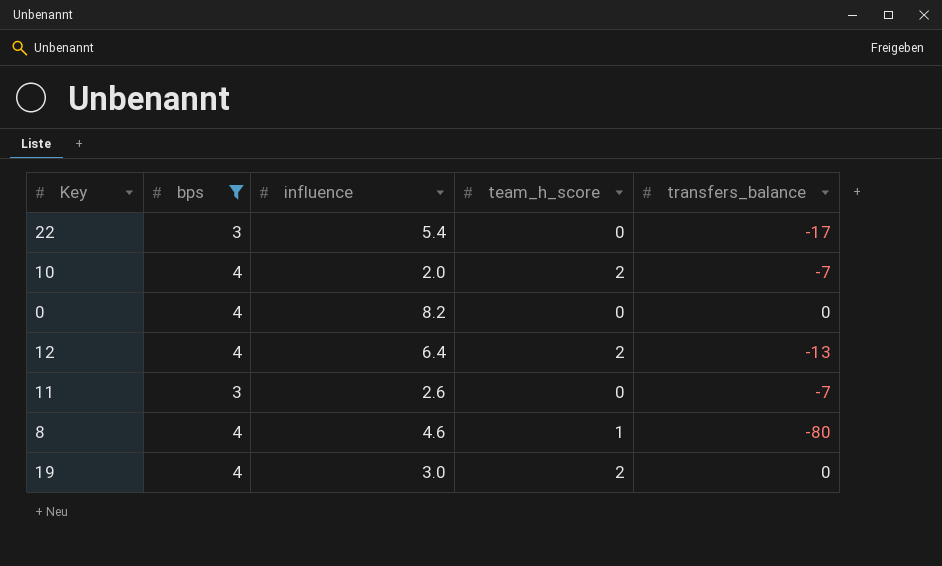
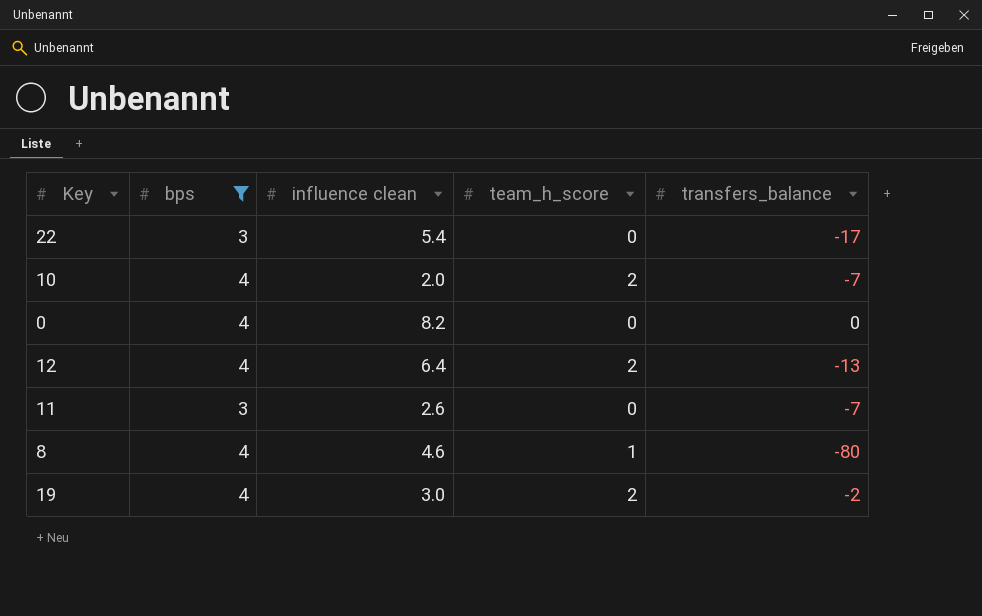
column name: influence -> influence clean
19 | transfers_balance: 0 -> -2

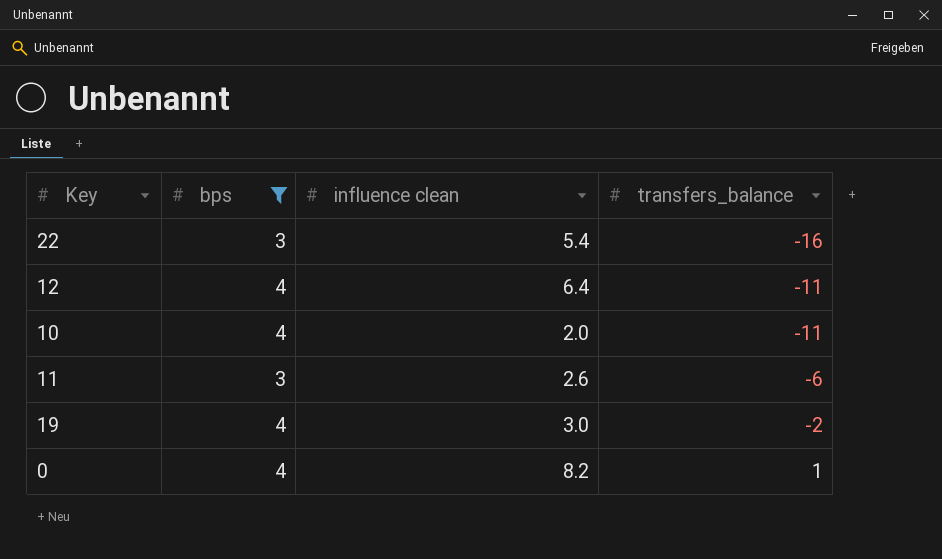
row order: none -> transfers_balance ascending
column team_h_score | position: 4 -> none
row 8: 4 | 4.6 | 1 | -80 -> none
22 | transfers_balance: -17 -> -16
12 | transfers_balance: -13 -> -11
10 | transfers_balance: -7 -> -11
11 | transfers_balance: -7 -> -6
0 | transfers_balance: 0 -> 1

